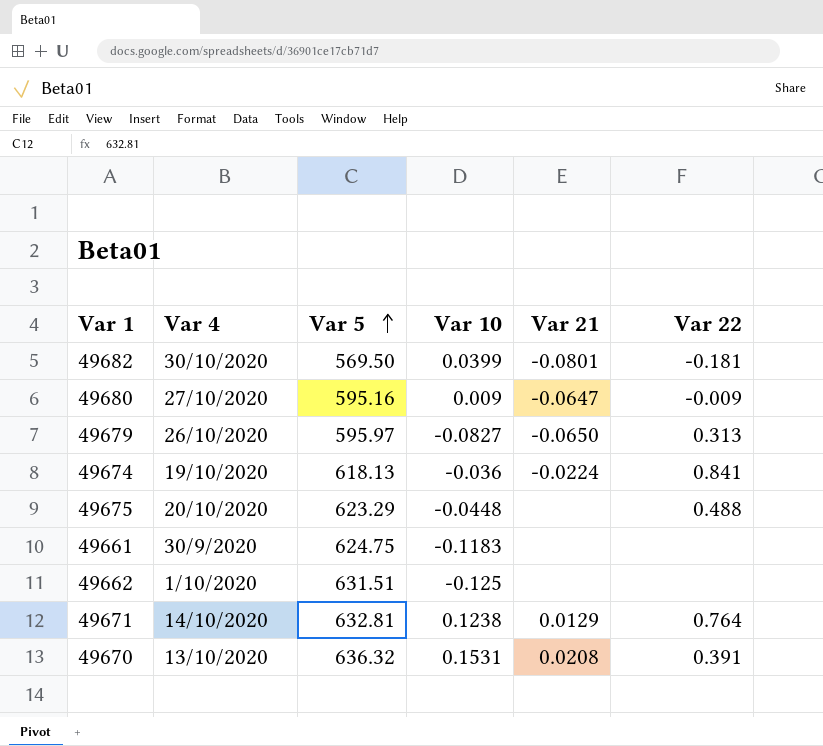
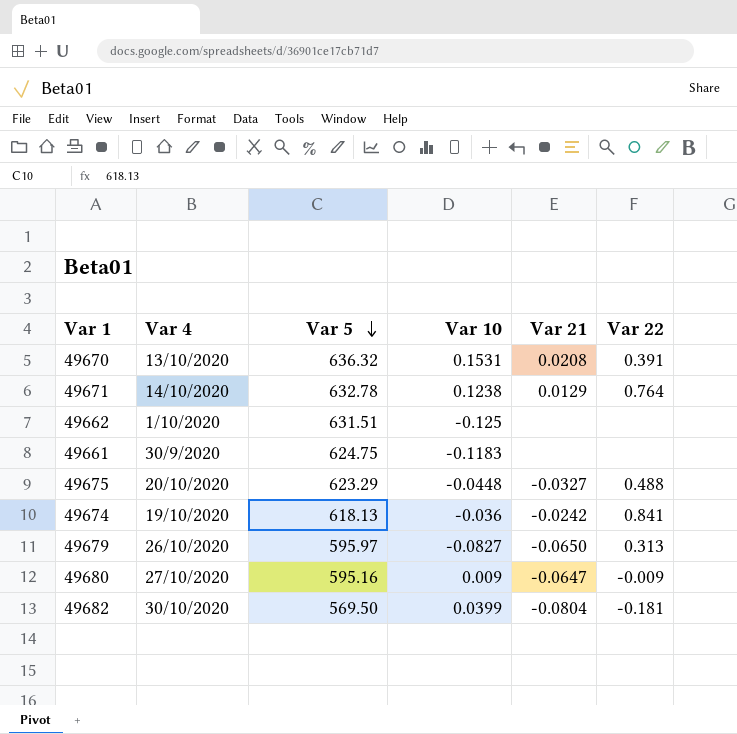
row order: Var 5 ascending -> Var 5 descending
49671 | Var 5: 632.81 -> 632.78
49675 | Var 21: none -> -0.0327
49674 | Var 21: -0.0224 -> -0.0242
49682 | Var 21: -0.0801 -> -0.0804

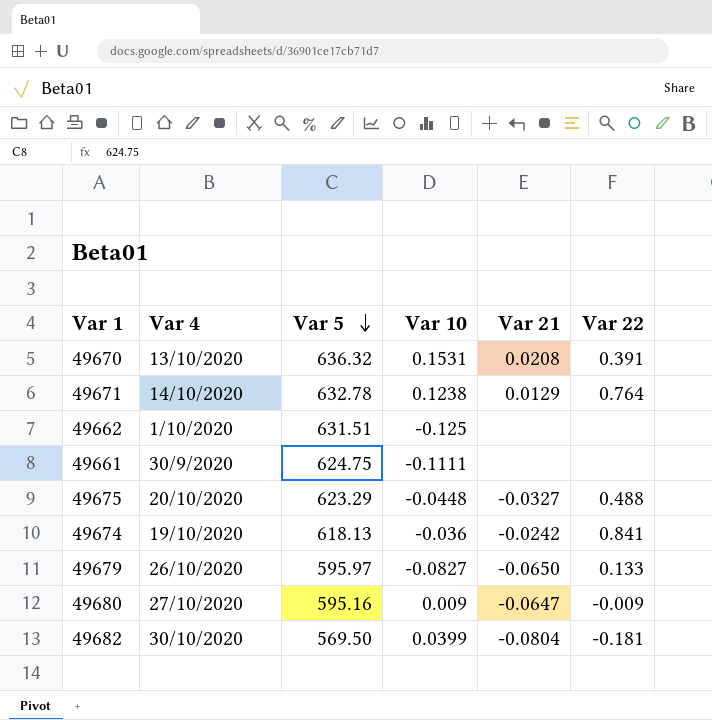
49661 | Var 10: -0.1183 -> -0.1111
49679 | Var 22: 0.313 -> 0.133

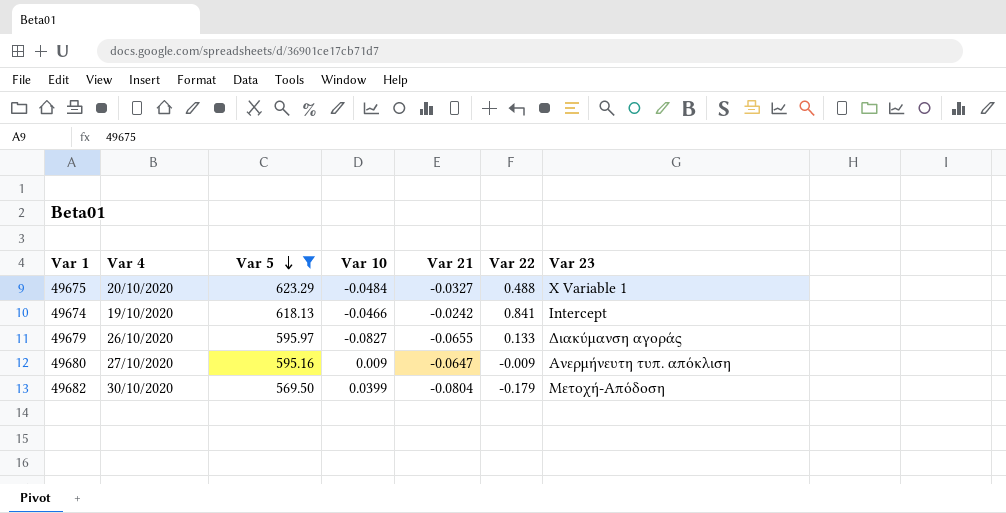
filter: none -> Var 5 <= 623.29
column Var 23 | position: none -> 7
49675 | Var 10: -0.0448 -> -0.0484
49674 | Var 10: -0.036 -> -0.0466
49679 | Var 21: -0.0650 -> -0.0655
49682 | Var 22: -0.181 -> -0.179

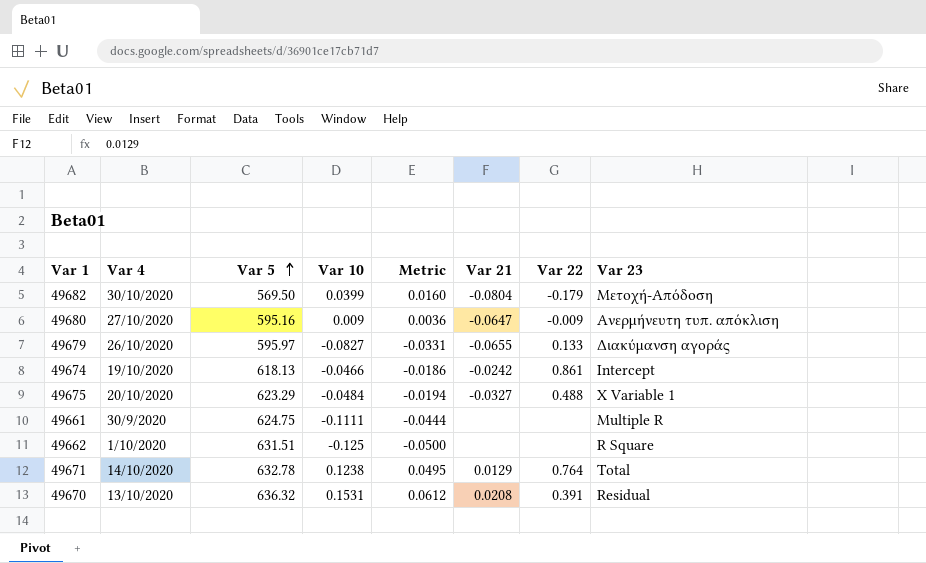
filter: Var 5 <= 623.29 -> none
row order: Var 5 descending -> Var 5 ascending
column Metric | formula: none -> [Var 10] * 0.4
49674 | Var 22: 0.841 -> 0.861

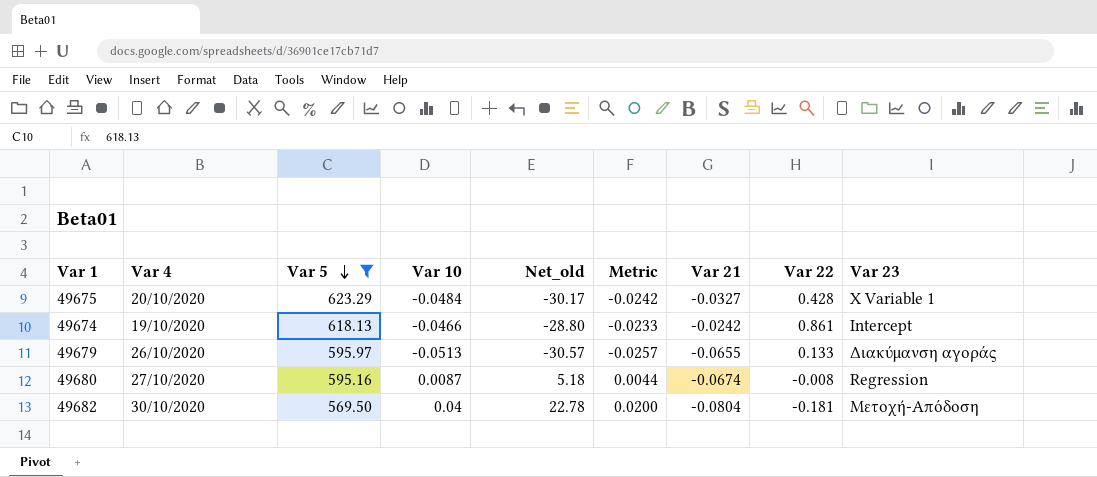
filter: none -> Var 5 <= 623.29
row order: Var 5 ascending -> Var 5 descending
column Net_old | formula: none -> [Var 5] * [Var 10]
column Metric | formula: [Var 10] * 0.4 -> [Var 10] * 0.5
49675 | Var 22: 0.488 -> 0.428
49679 | Var 10: -0.0827 -> -0.0513
49680 | Var 10: 0.009 -> 0.0087
49680 | Var 21: -0.0647 -> -0.0674
49680 | Var 22: -0.009 -> -0.008
49680 | Var 23: Ανερμήνευτη τυπ. απόκλιση -> Regression
49682 | Var 10: 0.0399 -> 0.04
49682 | Var 22: -0.179 -> -0.181

